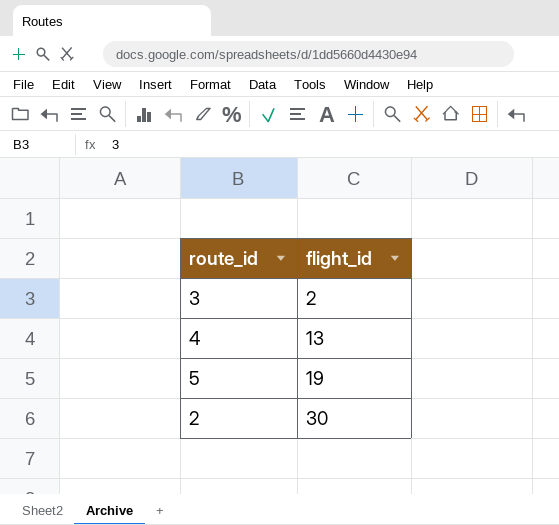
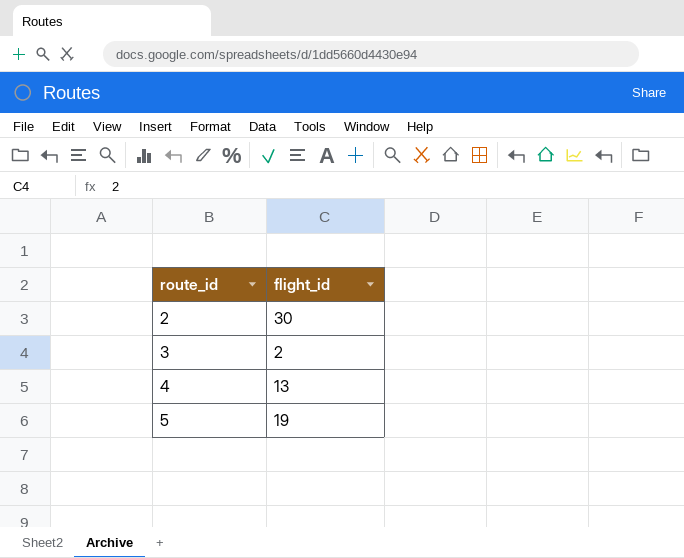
row order: flight_id ascending -> route_id ascending

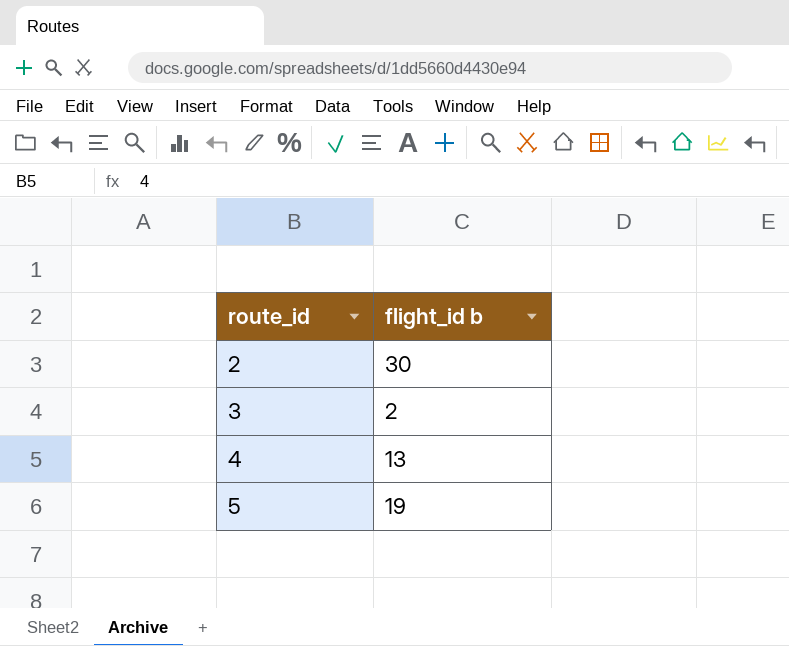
column name: flight_id -> flight_id b

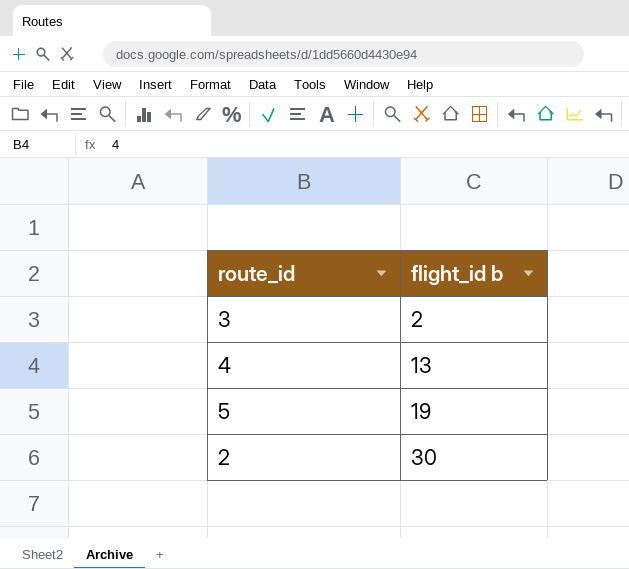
row order: route_id ascending -> flight_id b ascending

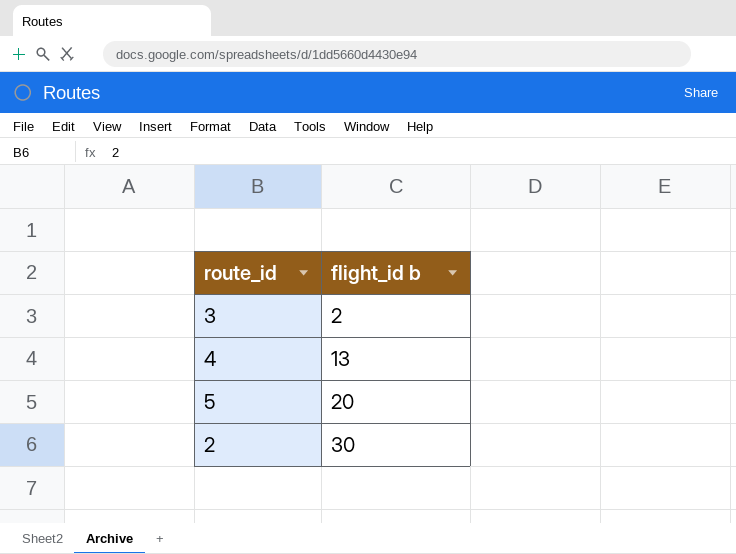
5 | flight_id b: 19 -> 20

